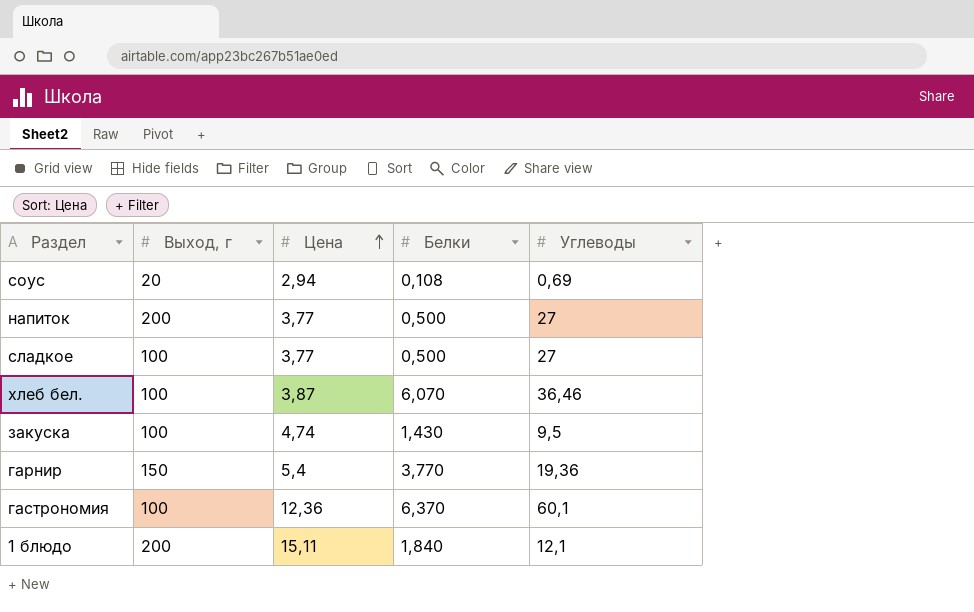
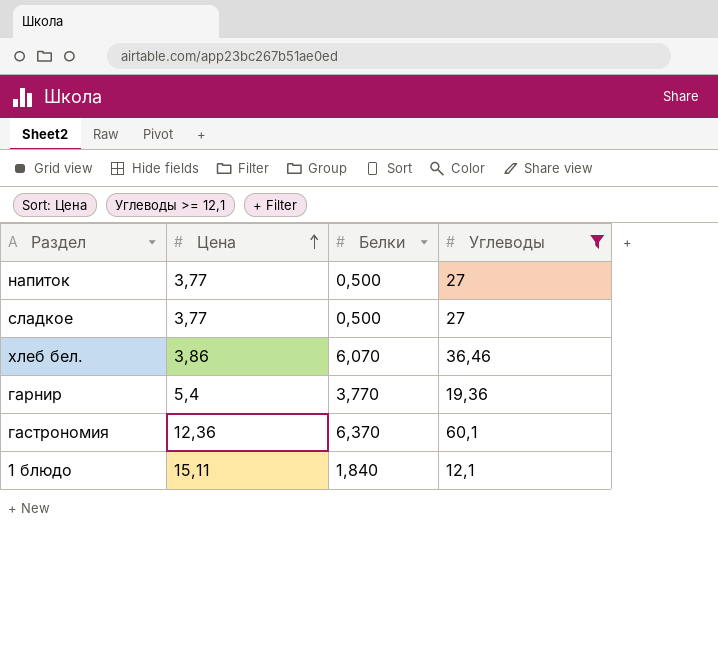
filter: none -> Углеводы >= 12,1
column Выход, г | position: 2 -> none
хлеб бел. | Цена: 3,87 -> 3,86

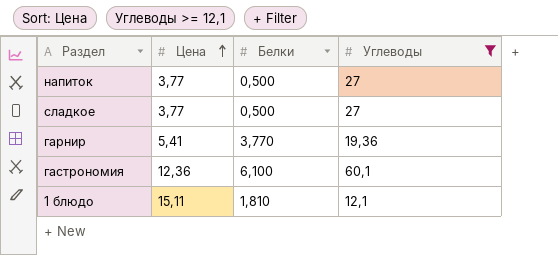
row хлеб бел.: 3,86 | 6,070 | 36,46 -> none
гарнир | Цена: 5,4 -> 5,41
гастрономия | Белки: 6,370 -> 6,100
1 блюдо | Белки: 1,840 -> 1,810

